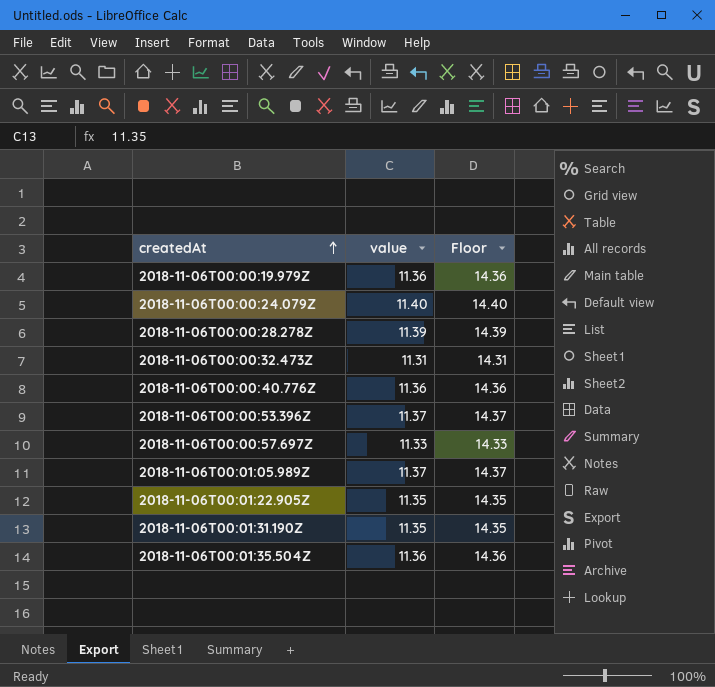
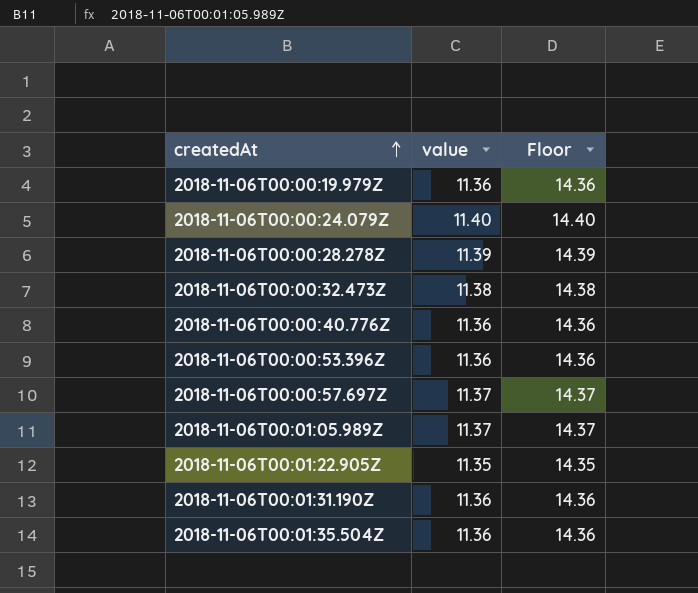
2018-11-06T00:00:32.473Z | value: 11.31 -> 11.38
2018-11-06T00:00:32.473Z | Floor: 14.31 -> 14.38
2018-11-06T00:00:53.396Z | value: 11.37 -> 11.36
2018-11-06T00:00:53.396Z | Floor: 14.37 -> 14.36
2018-11-06T00:00:57.697Z | value: 11.33 -> 11.37
2018-11-06T00:00:57.697Z | Floor: 14.33 -> 14.37
2018-11-06T00:01:31.190Z | value: 11.35 -> 11.36
2018-11-06T00:01:31.190Z | Floor: 14.35 -> 14.36

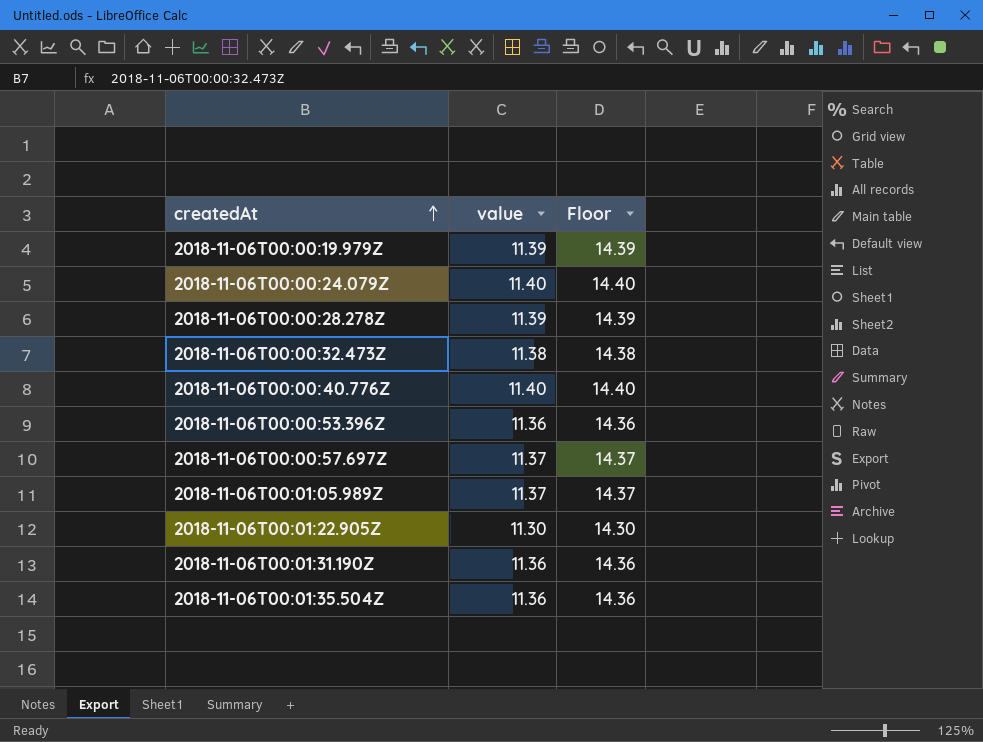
2018-11-06T00:00:19.979Z | value: 11.36 -> 11.39
2018-11-06T00:00:19.979Z | Floor: 14.36 -> 14.39
2018-11-06T00:00:40.776Z | value: 11.36 -> 11.40
2018-11-06T00:00:40.776Z | Floor: 14.36 -> 14.40
2018-11-06T00:01:22.905Z | value: 11.35 -> 11.30
2018-11-06T00:01:22.905Z | Floor: 14.35 -> 14.30

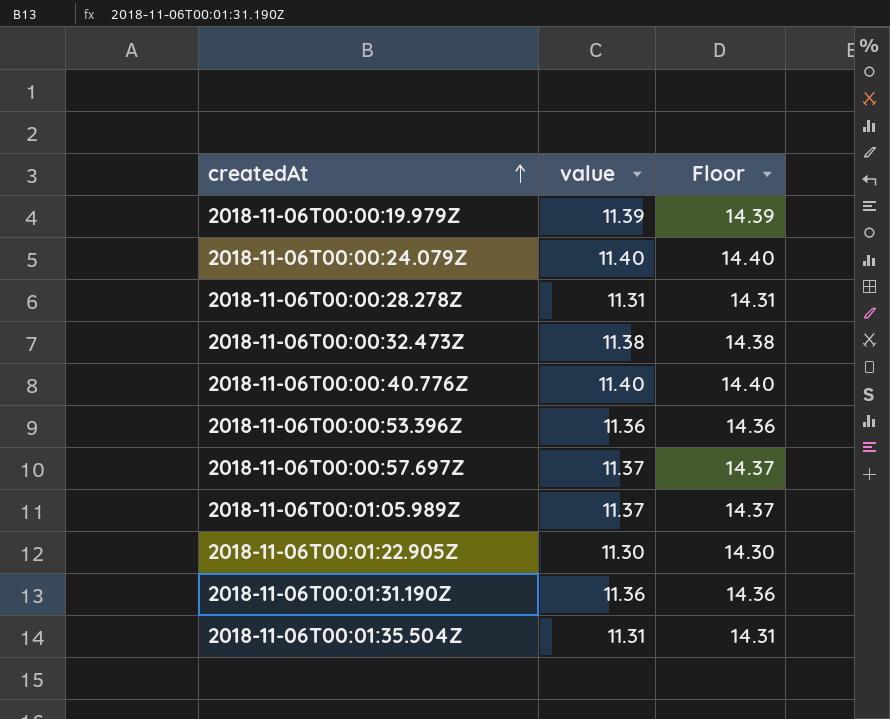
2018-11-06T00:00:28.278Z | value: 11.39 -> 11.31
2018-11-06T00:00:28.278Z | Floor: 14.39 -> 14.31
2018-11-06T00:01:35.504Z | value: 11.36 -> 11.31
2018-11-06T00:01:35.504Z | Floor: 14.36 -> 14.31

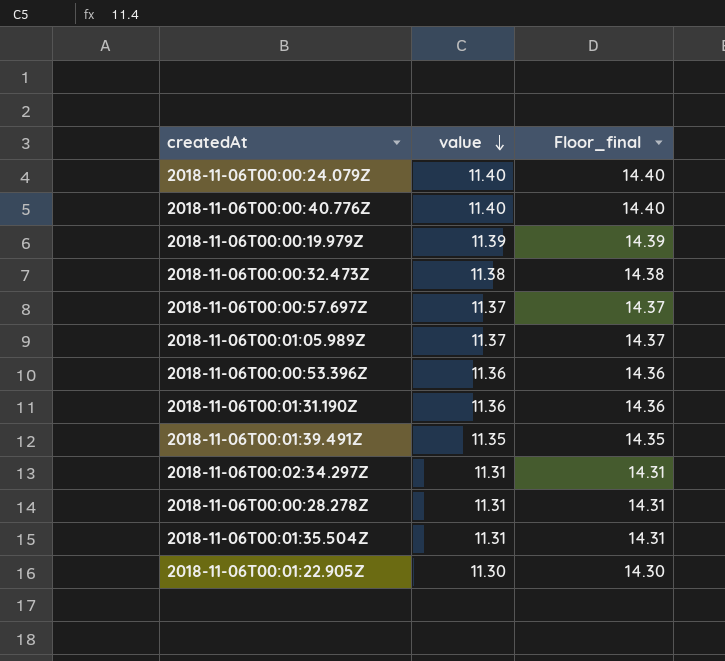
row order: createdAt ascending -> value descending
column name: Floor -> Floor_final
row 2018-11-06T00:01:39.491Z: none -> 11.35 | 14.35
row 2018-11-06T00:02:34.297Z: none -> 11.31 | 14.31

